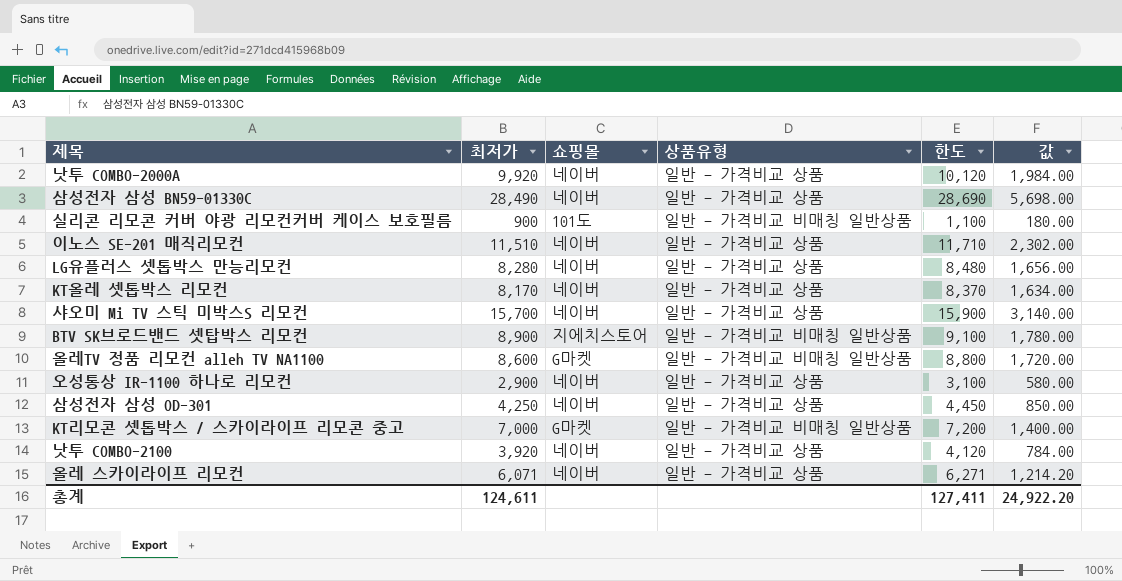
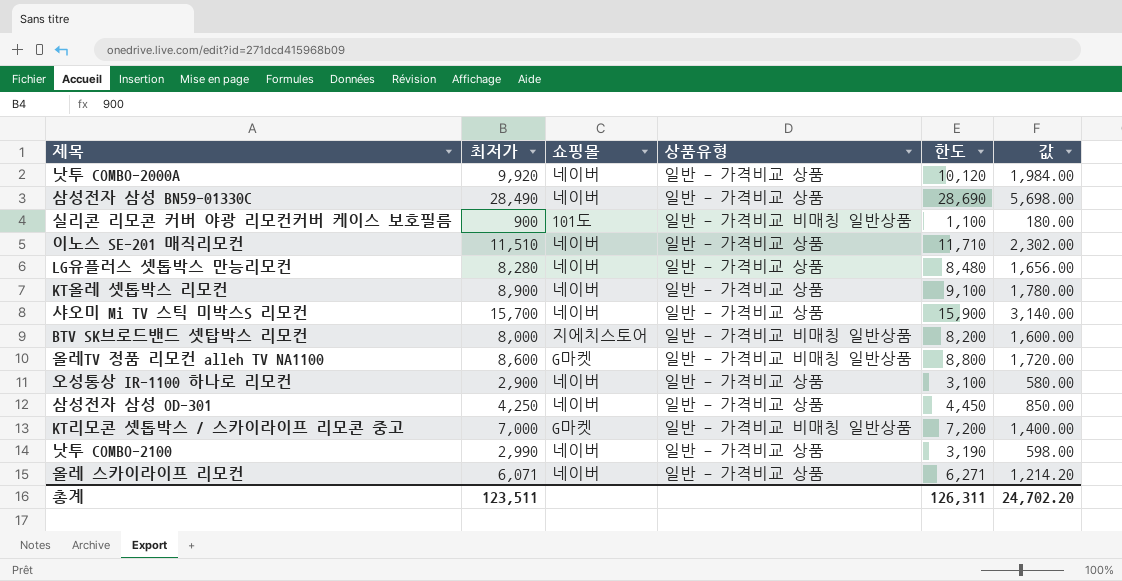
KT올레 셋톱박스 리모컨 | 최저가: 8,170 -> 8,900
KT올레 셋톱박스 리모컨 | 한도: 8,370 -> 9,100
KT올레 셋톱박스 리모컨 | 값: 1,634.00 -> 1,780.00
BTV SK브로드밴드 셋탑박스 리모컨 | 최저가: 8,900 -> 8,000
BTV SK브로드밴드 셋탑박스 리모컨 | 한도: 9,100 -> 8,200
BTV SK브로드밴드 셋탑박스 리모컨 | 값: 1,780.00 -> 1,600.00
낫투 COMBO-2100 | 최저가: 3,920 -> 2,990
낫투 COMBO-2100 | 한도: 4,120 -> 3,190
낫투 COMBO-2100 | 값: 784.00 -> 598.00
총계 | 최저가: 124,611 -> 123,511
총계 | 한도: 127,411 -> 126,311
총계 | 값: 24,922.20 -> 24,702.20

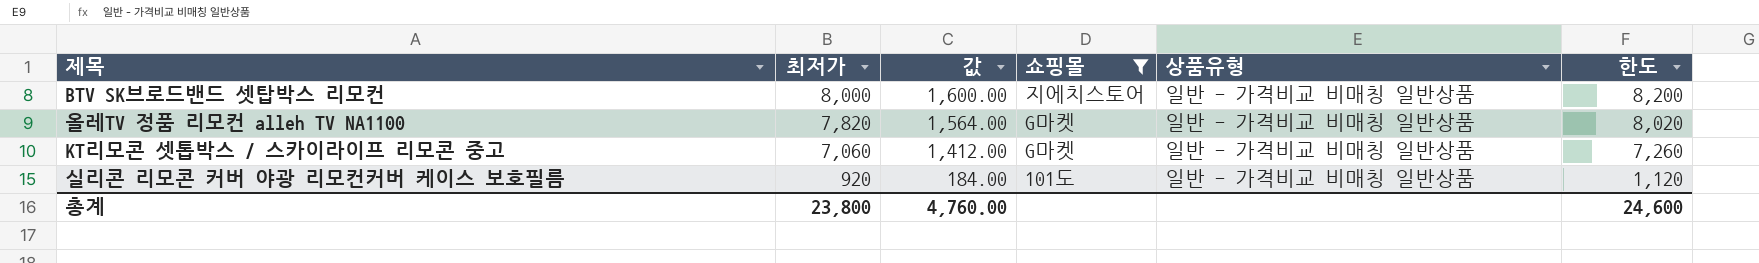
filter: none -> 쇼핑몰 != 네이버
row order: none -> 최저가 descending
column 값 | position: 6 -> 3
올레TV 정품 리모컨 alleh TV NA1100 | 최저가: 8,600 -> 7,820
올레TV 정품 리모컨 alleh TV NA1100 | 값: 1,720.00 -> 1,564.00
올레TV 정품 리모컨 alleh TV NA1100 | 한도: 8,800 -> 8,020
KT리모콘 셋톱박스 / 스카이라이프 리모콘 중고 | 최저가: 7,000 -> 7,060
KT리모콘 셋톱박스 / 스카이라이프 리모콘 중고 | 값: 1,400.00 -> 1,412.00
KT리모콘 셋톱박스 / 스카이라이프 리모콘 중고 | 한도: 7,200 -> 7,260
실리콘 리모콘 커버 야광 리모컨커버 케이스 보호필름 | 최저가: 900 -> 920
실리콘 리모콘 커버 야광 리모컨커버 케이스 보호필름 | 값: 180.00 -> 184.00
실리콘 리모콘 커버 야광 리모컨커버 케이스 보호필름 | 한도: 1,100 -> 1,120
총계 | 최저가: 123,511 -> 23,800
총계 | 값: 24,702.20 -> 4,760.00
총계 | 한도: 126,311 -> 24,600

